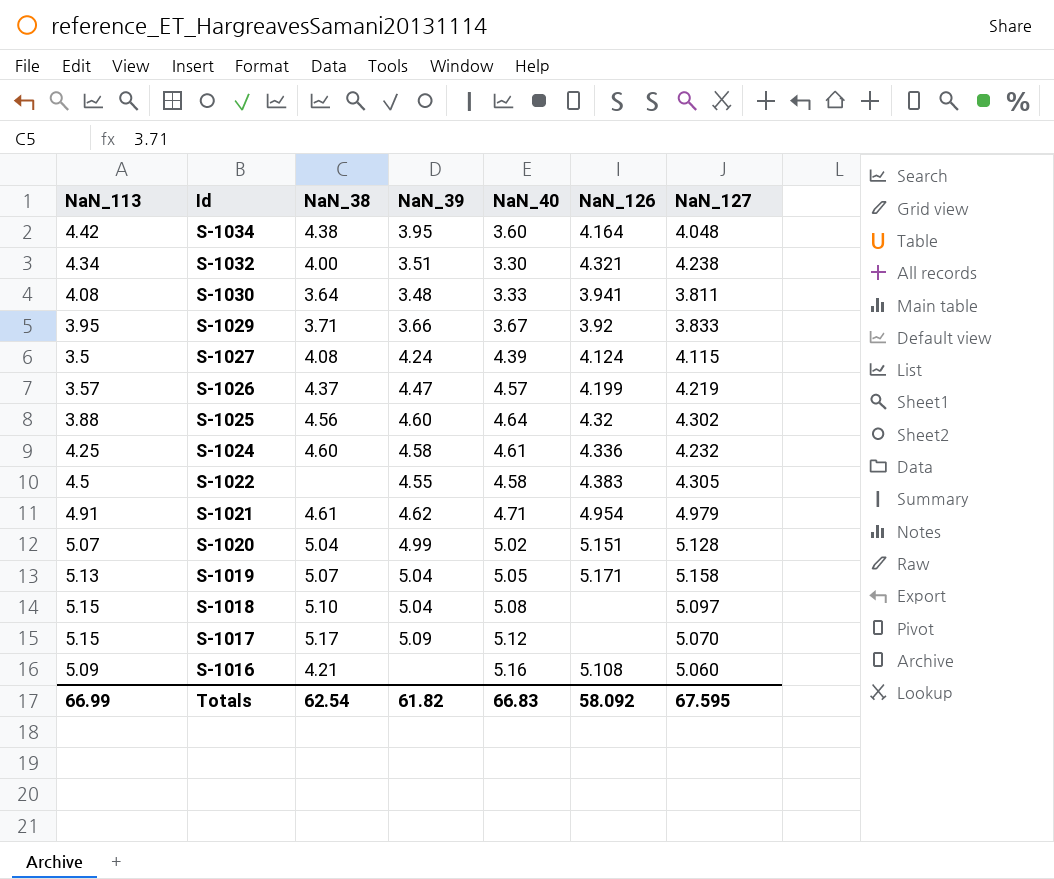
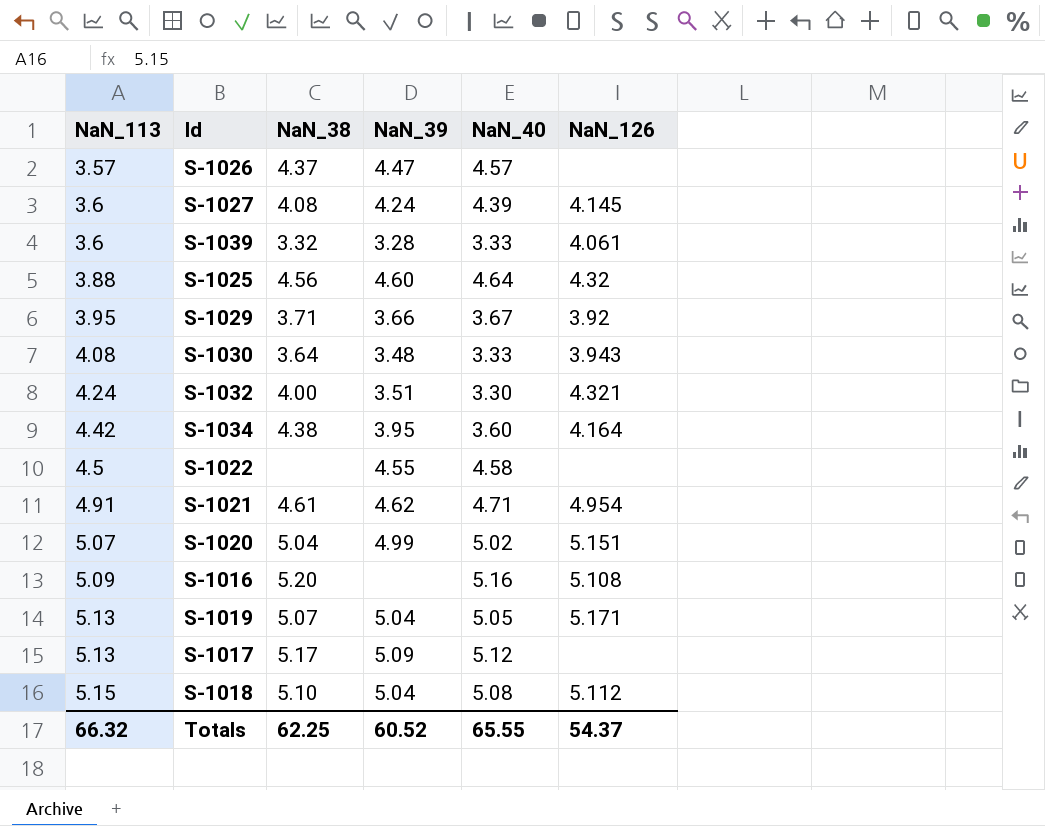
row order: Id descending -> NaN_113 ascending
column NaN_127 | position: 7 -> none
row S-1024: 4.25 | 4.60 | 4.58 | 4.61 | 4.336 | 4.232 -> none
S-1026 | NaN_126: 4.199 -> none
S-1027 | NaN_113: 3.5 -> 3.6
S-1027 | NaN_126: 4.124 -> 4.145
row S-1039: none -> 3.6 | 3.32 | 3.28 | 3.33 | 4.061
S-1030 | NaN_126: 3.941 -> 3.943
S-1032 | NaN_113: 4.34 -> 4.24
S-1022 | NaN_126: 4.383 -> none
S-1016 | NaN_38: 4.21 -> 5.20
S-1017 | NaN_113: 5.15 -> 5.13
S-1018 | NaN_126: none -> 5.112
Totals | NaN_113: 66.99 -> 66.32
Totals | NaN_38: 62.54 -> 62.25
Totals | NaN_39: 61.82 -> 60.52
Totals | NaN_40: 66.83 -> 65.55
Totals | NaN_126: 58.092 -> 54.37

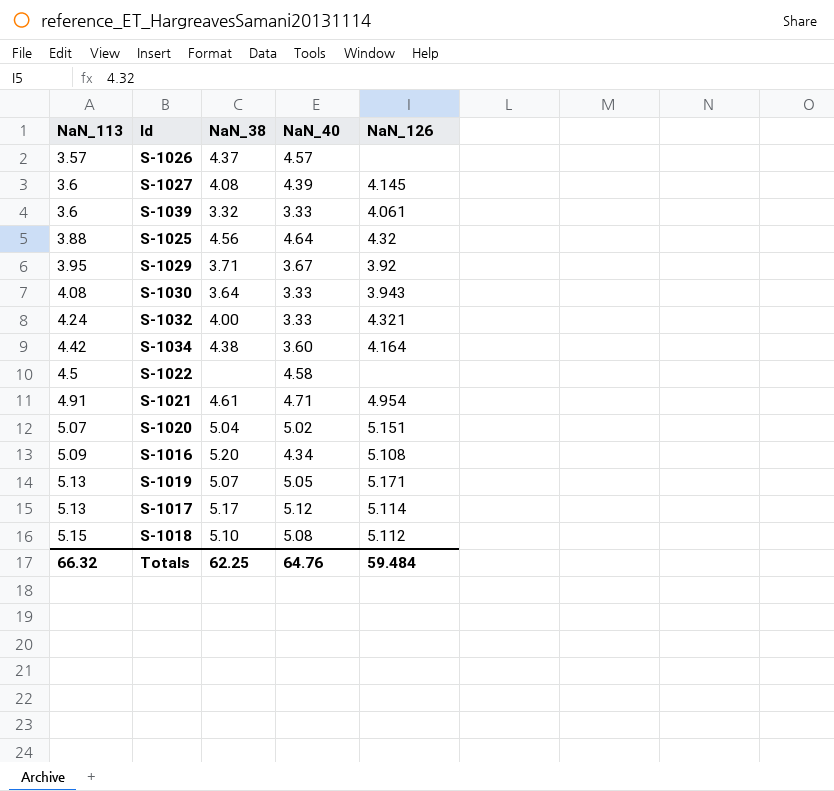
column NaN_39 | position: 4 -> none
S-1032 | NaN_40: 3.30 -> 3.33
S-1016 | NaN_40: 5.16 -> 4.34
S-1017 | NaN_126: none -> 5.114
Totals | NaN_40: 65.55 -> 64.76
Totals | NaN_126: 54.37 -> 59.484

